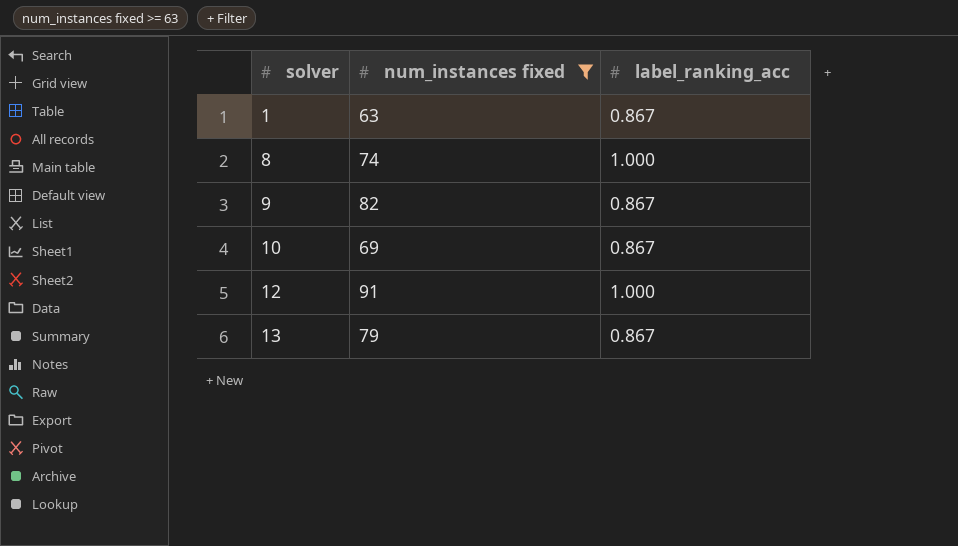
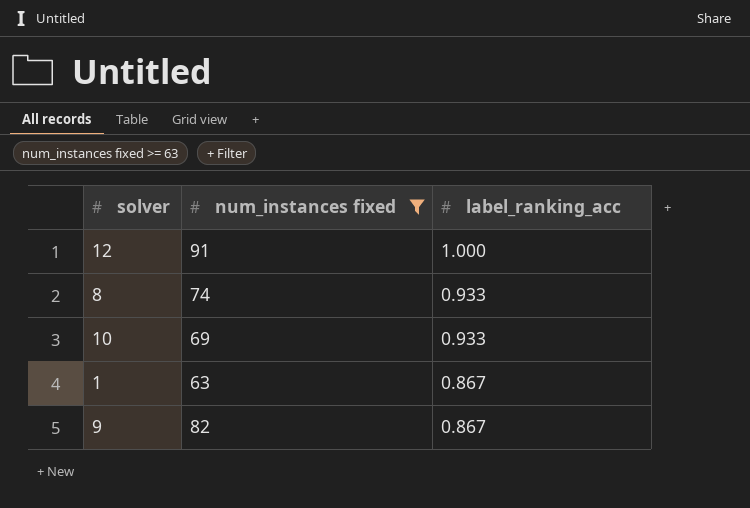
row order: solver ascending -> label_ranking_acc descending
row 13: 79 | 0.867 -> none
8 | label_ranking_acc: 1.000 -> 0.933
10 | label_ranking_acc: 0.867 -> 0.933

